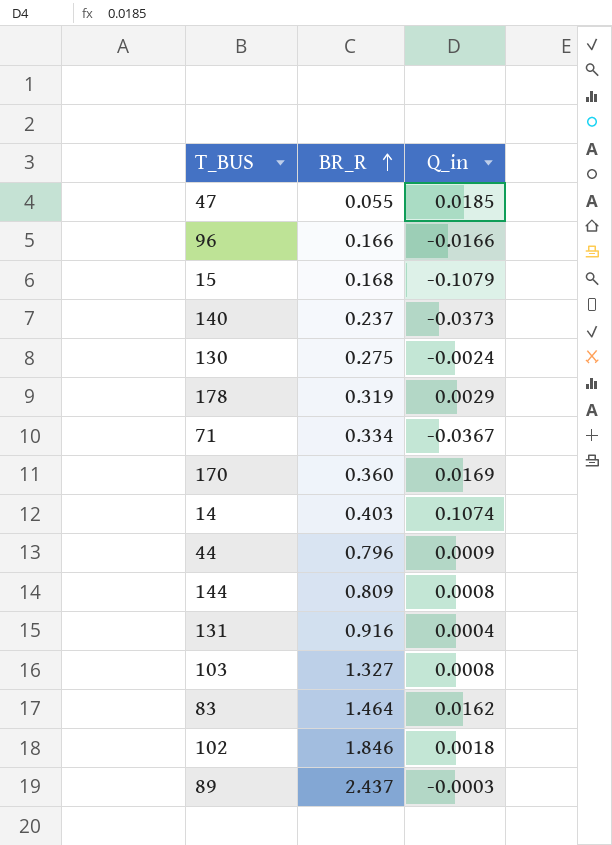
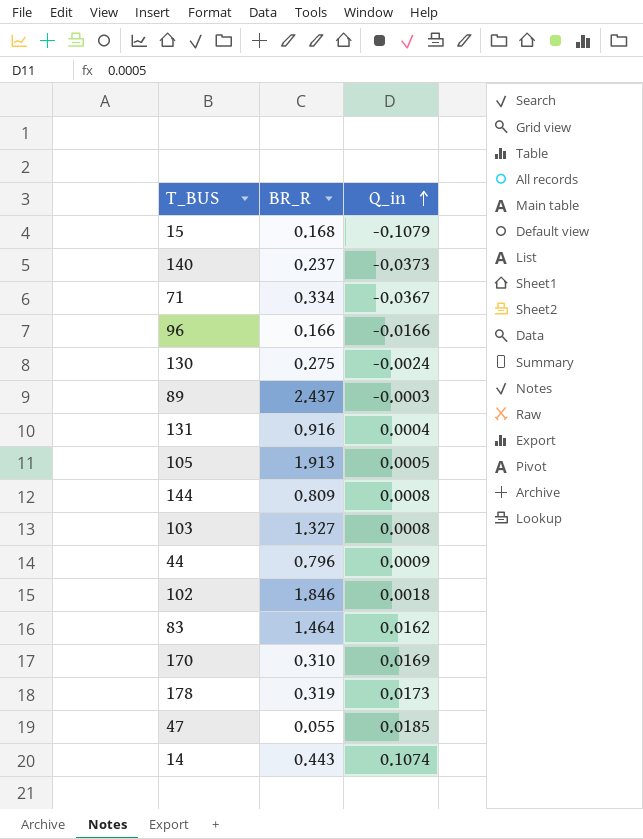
row order: BR_R ascending -> Q_in ascending
row 105: none -> 1.913 | 0.0005
170 | BR_R: 0.360 -> 0.310
178 | Q_in: 0.0029 -> 0.0173
14 | BR_R: 0.403 -> 0.443

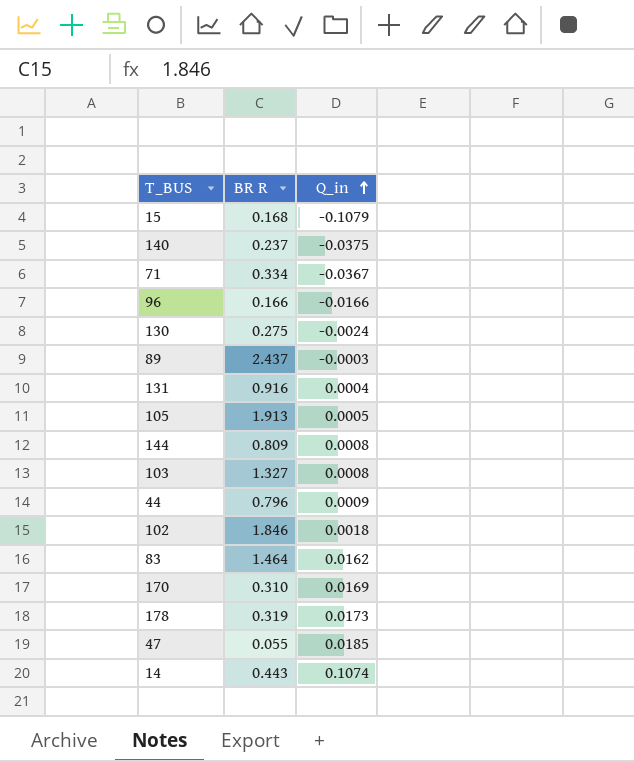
column name: BR_R -> BR R
140 | Q_in: -0.0373 -> -0.0375

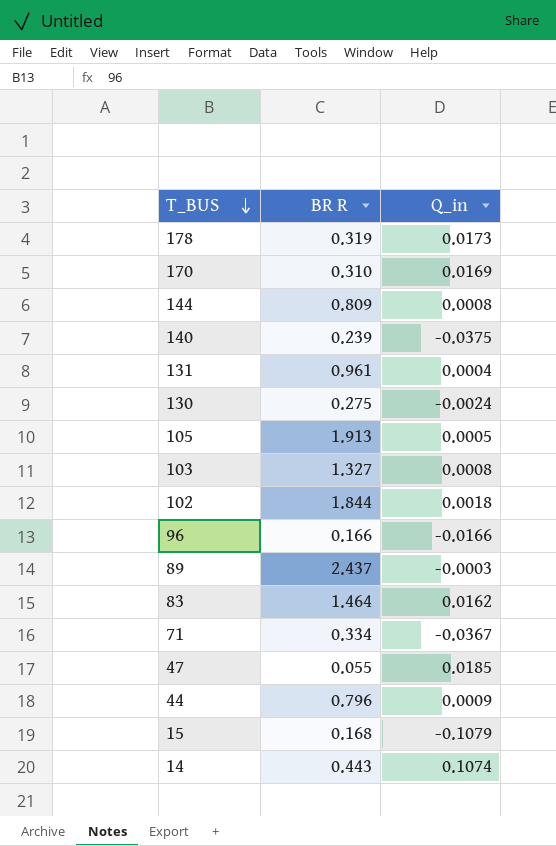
row order: Q_in ascending -> T_BUS descending
140 | BR R: 0.237 -> 0.239
131 | BR R: 0.916 -> 0.961
102 | BR R: 1.846 -> 1.844

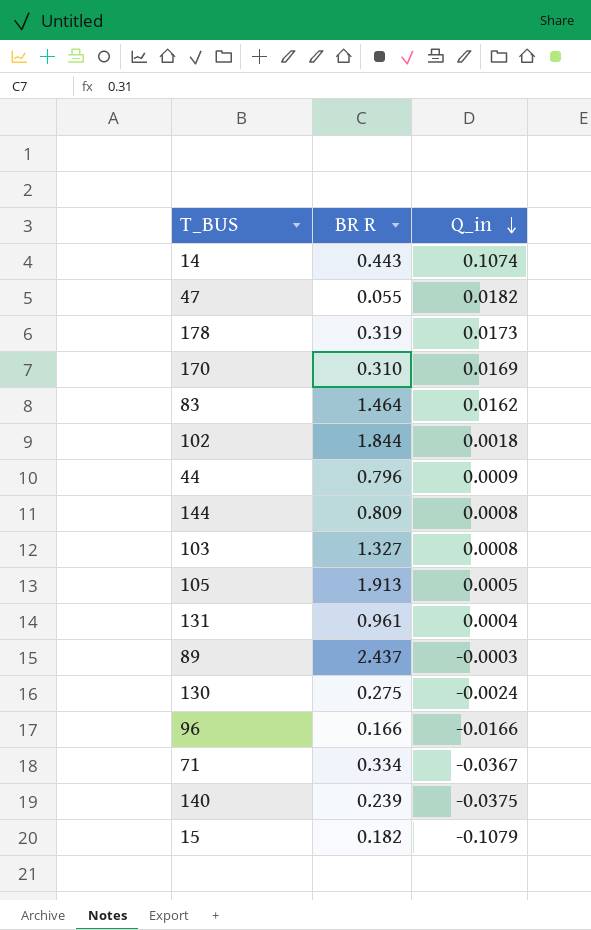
row order: T_BUS descending -> Q_in descending
47 | Q_in: 0.0185 -> 0.0182
15 | BR R: 0.168 -> 0.182

